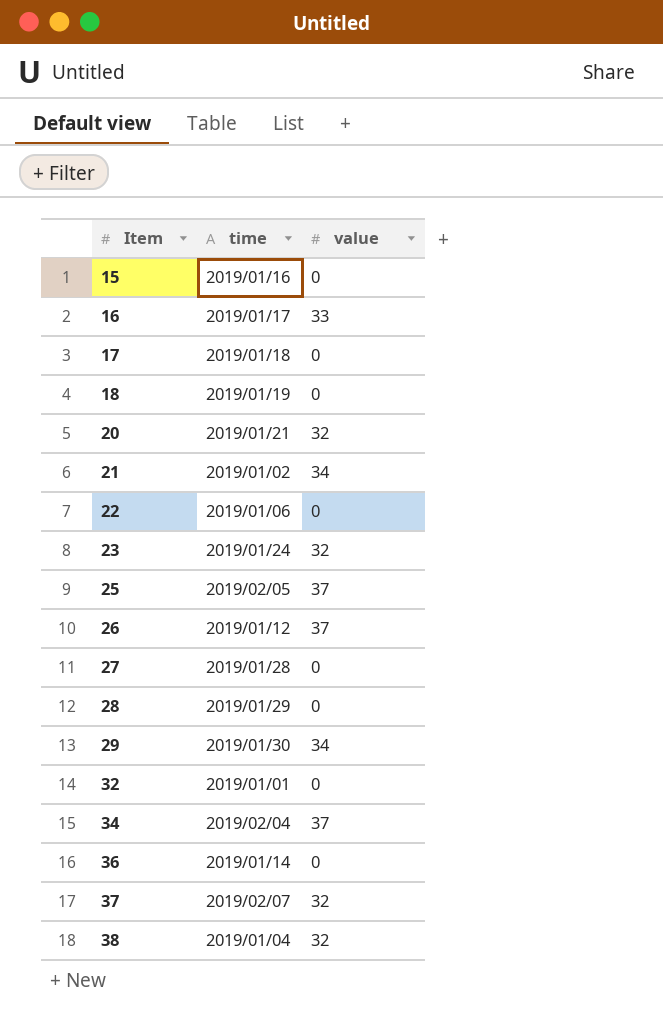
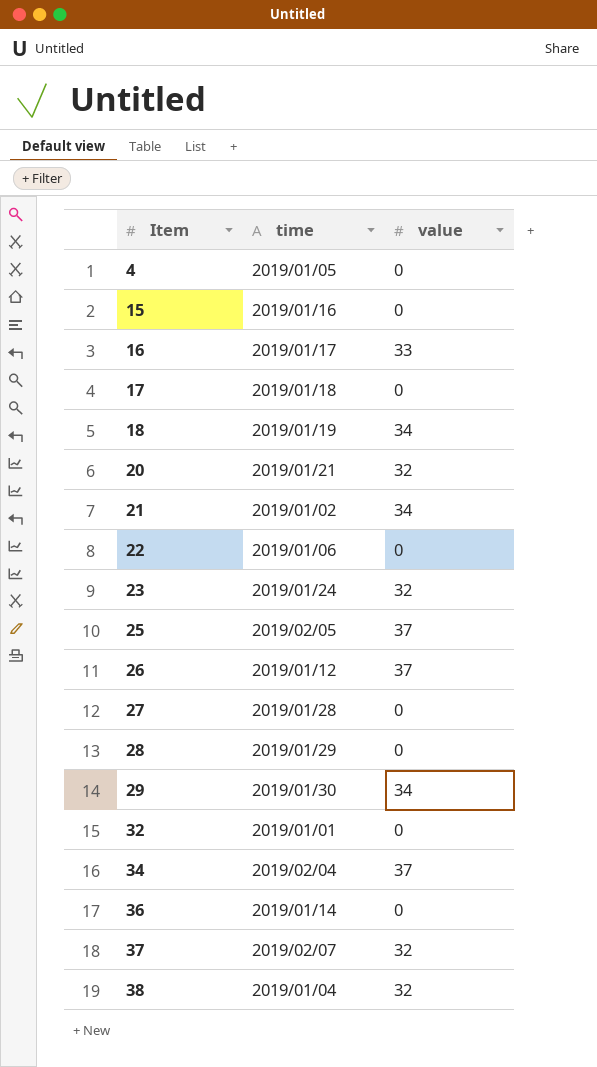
row 4: none -> 2019/01/05 | 0
18 | value: 0 -> 34

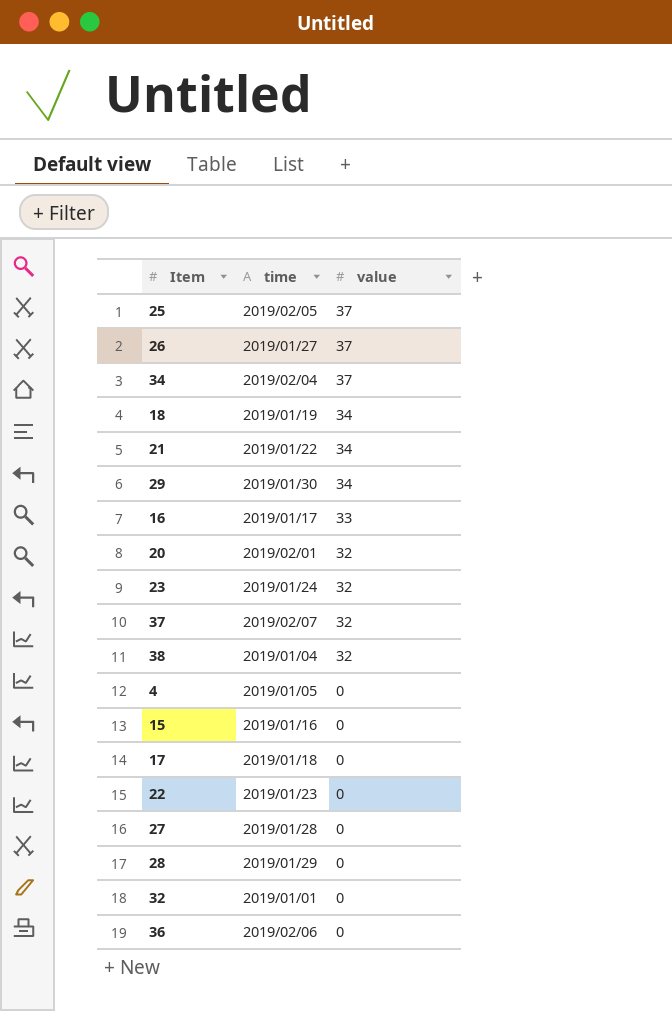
row order: Item ascending -> value descending
26 | time: 2019/01/12 -> 2019/01/27
21 | time: 2019/01/02 -> 2019/01/22
20 | time: 2019/01/21 -> 2019/02/01
22 | time: 2019/01/06 -> 2019/01/23
36 | time: 2019/01/14 -> 2019/02/06

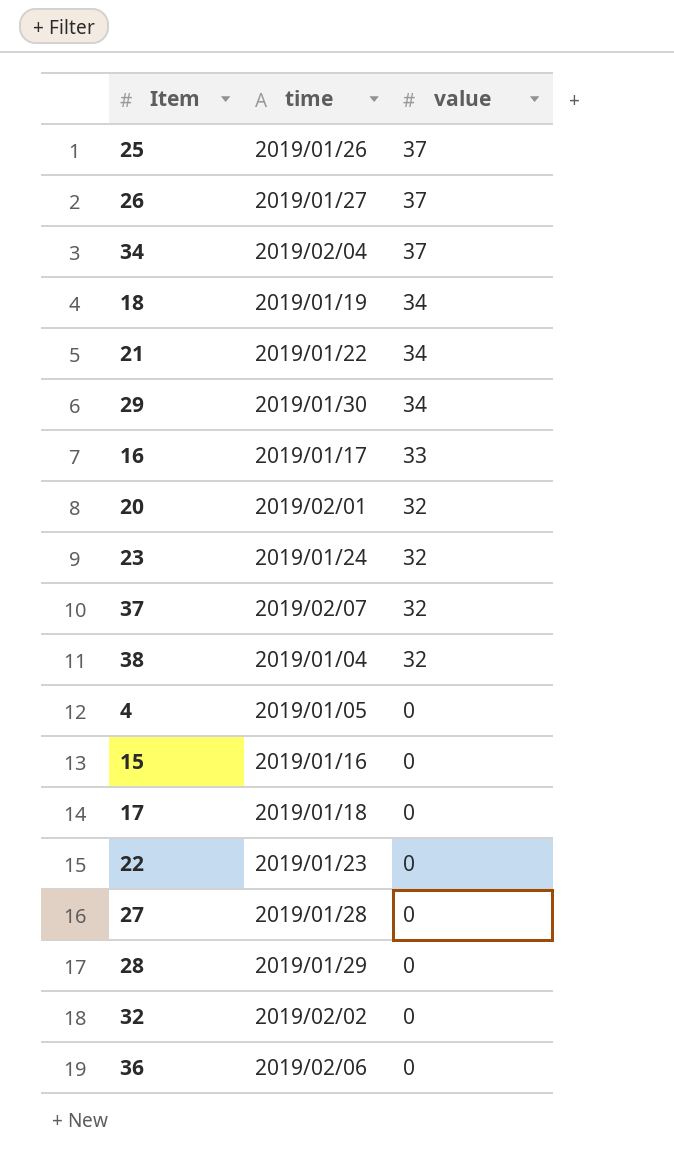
25 | time: 2019/02/05 -> 2019/01/26
32 | time: 2019/01/01 -> 2019/02/02

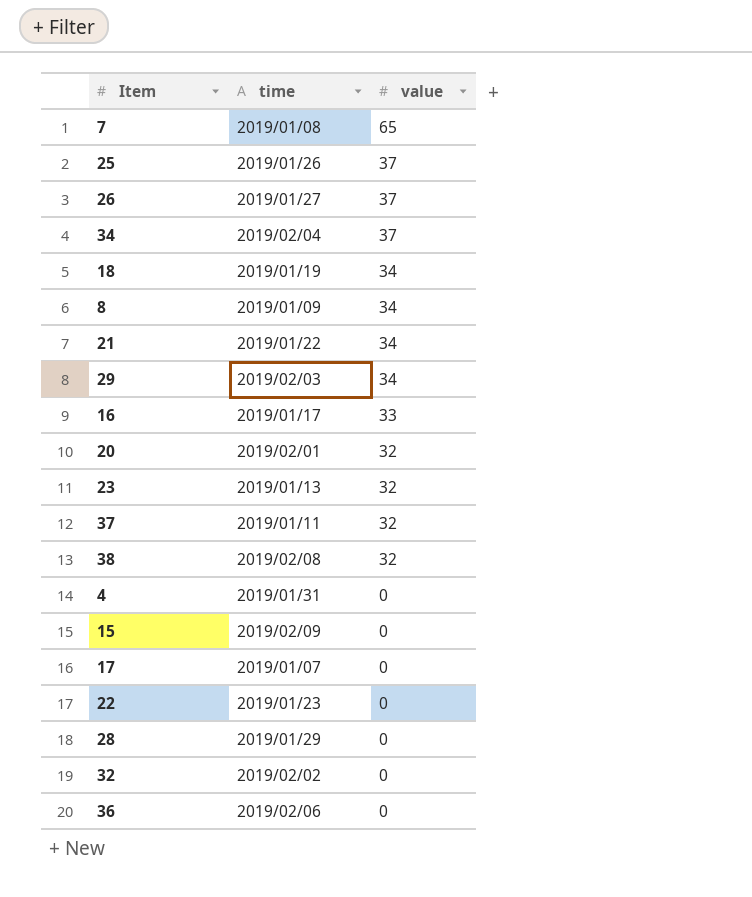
row 27: 2019/01/28 | 0 -> none
row 7: none -> 2019/01/08 | 65
row 8: none -> 2019/01/09 | 34
29 | time: 2019/01/30 -> 2019/02/03
23 | time: 2019/01/24 -> 2019/01/13
37 | time: 2019/02/07 -> 2019/01/11
38 | time: 2019/01/04 -> 2019/02/08
4 | time: 2019/01/05 -> 2019/01/31
15 | time: 2019/01/16 -> 2019/02/09
17 | time: 2019/01/18 -> 2019/01/07

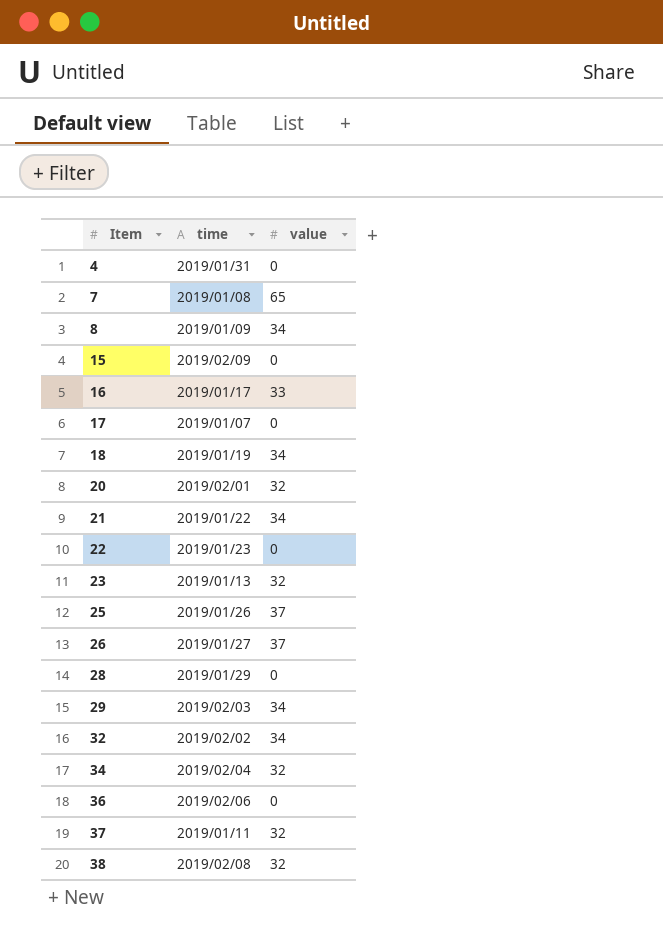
row order: value descending -> Item ascending
32 | value: 0 -> 34
34 | value: 37 -> 32

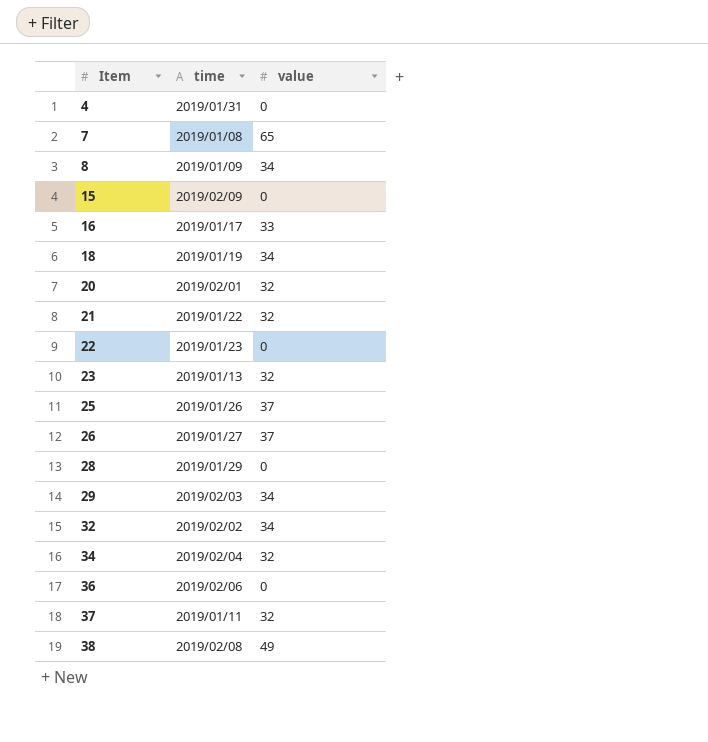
row 17: 2019/01/07 | 0 -> none
21 | value: 34 -> 32
38 | value: 32 -> 49

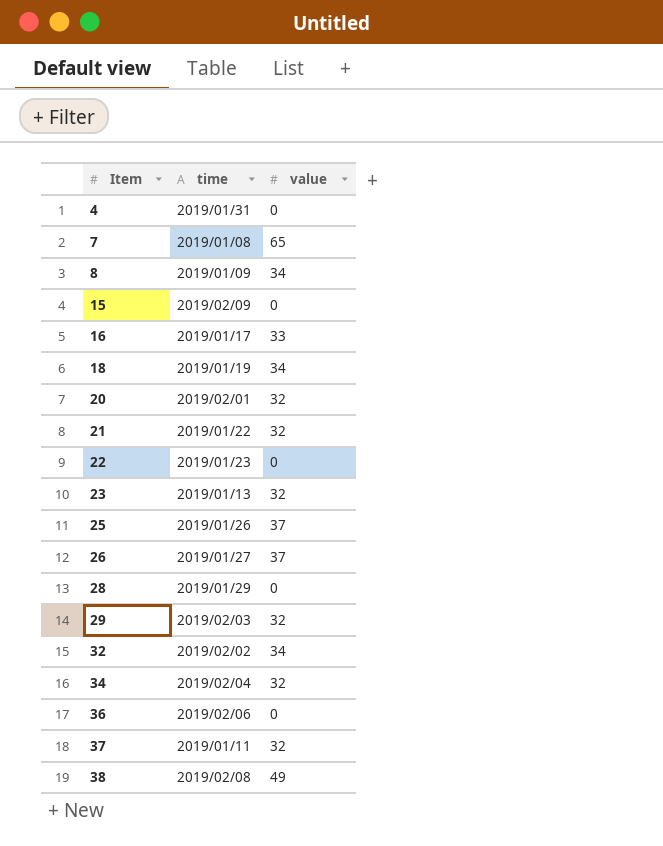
29 | value: 34 -> 32

